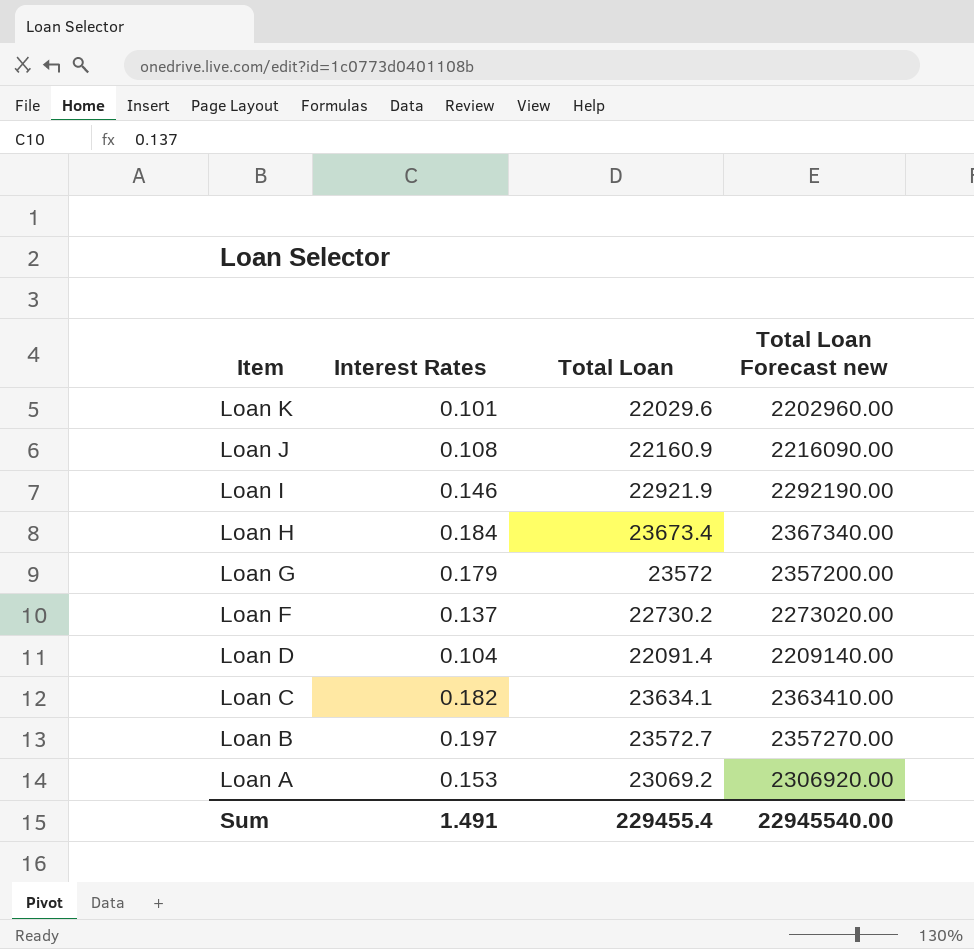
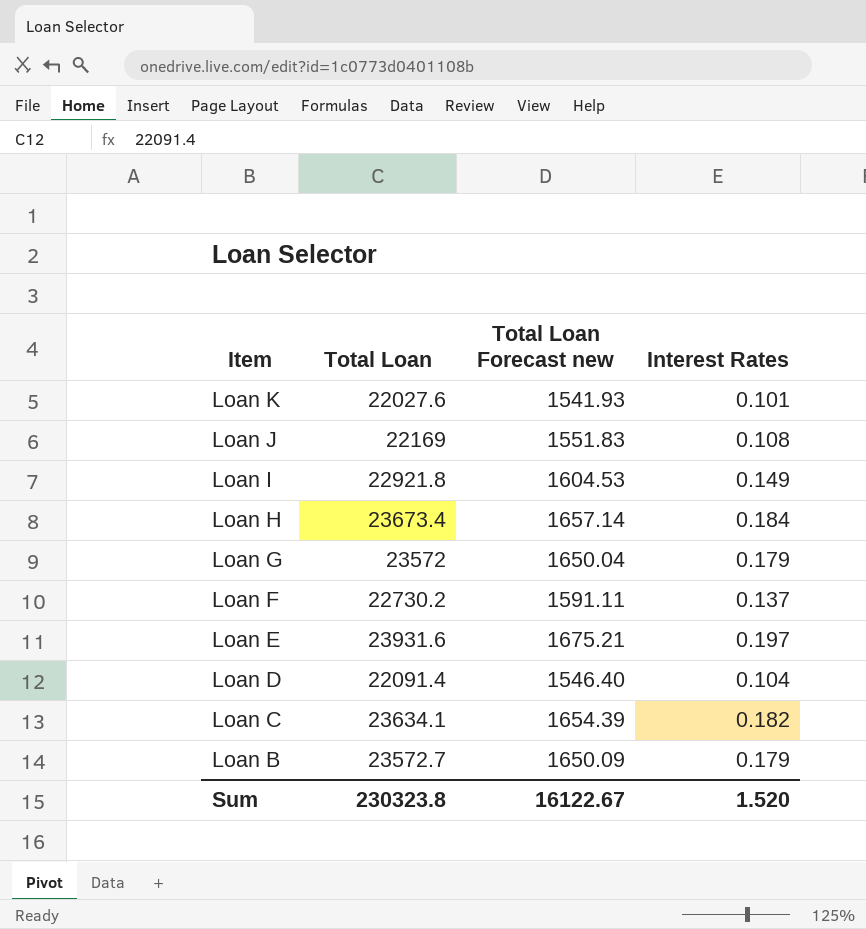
column Total Loan Forecast new | formula: [Total Loan] * 100 -> [Total Loan] * 0.07
column Interest Rates | position: 2 -> 4
row Loan A: 0.153 | 23069.2 | 2306920.00 -> none
Loan K | Total Loan: 22029.6 -> 22027.6
Loan J | Total Loan: 22160.9 -> 22169
Loan I | Total Loan: 22921.9 -> 22921.8
Loan I | Interest Rates: 0.146 -> 0.149
row Loan E: none -> 23931.6 | 1675.21 | 0.197
Loan B | Interest Rates: 0.197 -> 0.179
Sum | Total Loan: 229455.4 -> 230323.8
Sum | Total Loan Forecast new: 22945540.00 -> 16122.67
Sum | Interest Rates: 1.491 -> 1.520

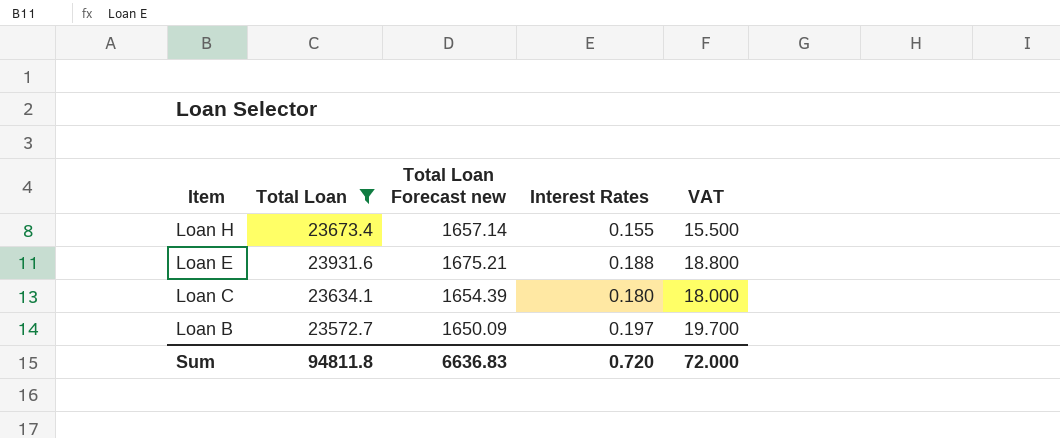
filter: none -> Total Loan >= 23572.7
column VAT | formula: none -> [Interest Rates] * 100
Loan H | Interest Rates: 0.184 -> 0.155
Loan E | Interest Rates: 0.197 -> 0.188
Loan C | Interest Rates: 0.182 -> 0.180
Loan B | Interest Rates: 0.179 -> 0.197
Sum | Total Loan: 230323.8 -> 94811.8
Sum | Total Loan Forecast new: 16122.67 -> 6636.83
Sum | Interest Rates: 1.520 -> 0.720

